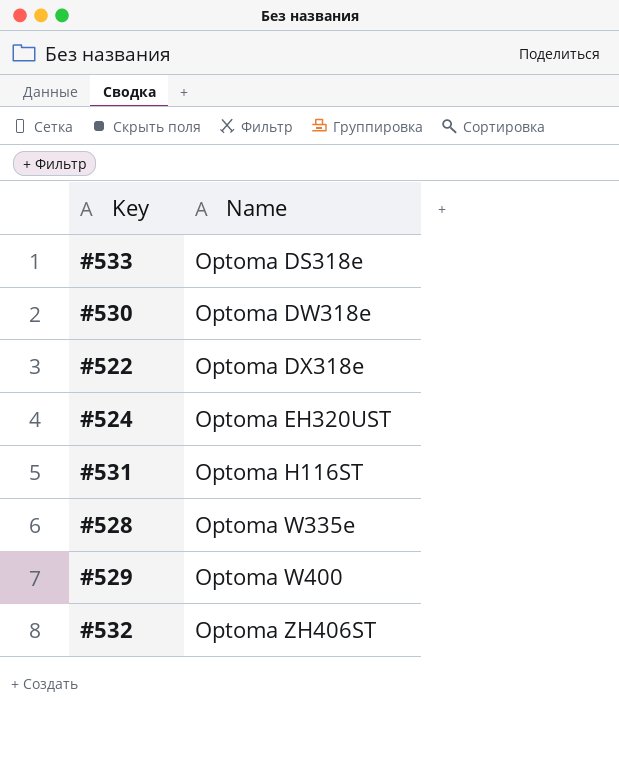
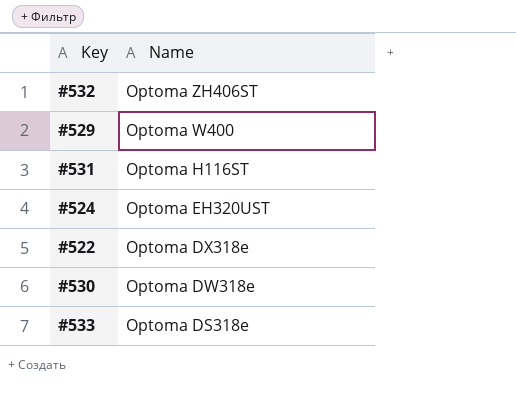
row order: Name ascending -> Name descending
row #528: Optoma W335e -> none

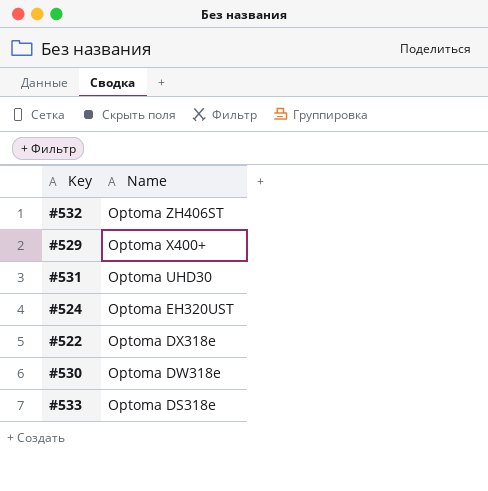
#529 | Name: Optoma W400 -> Optoma X400+
#531 | Name: Optoma H116ST -> Optoma UHD30

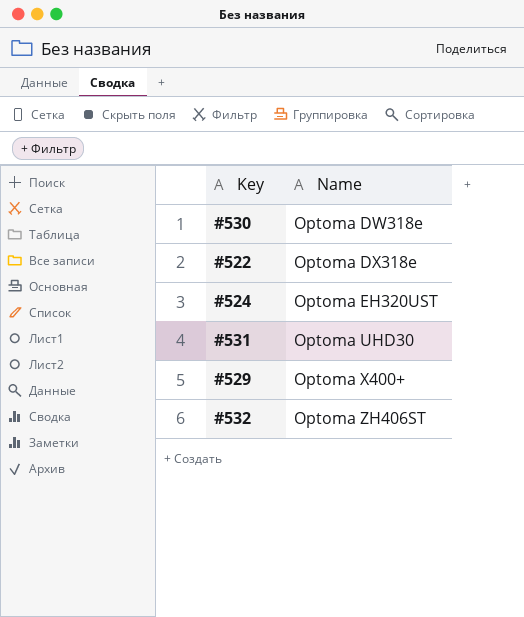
row order: Name descending -> Name ascending
row #533: Optoma DS318e -> none

